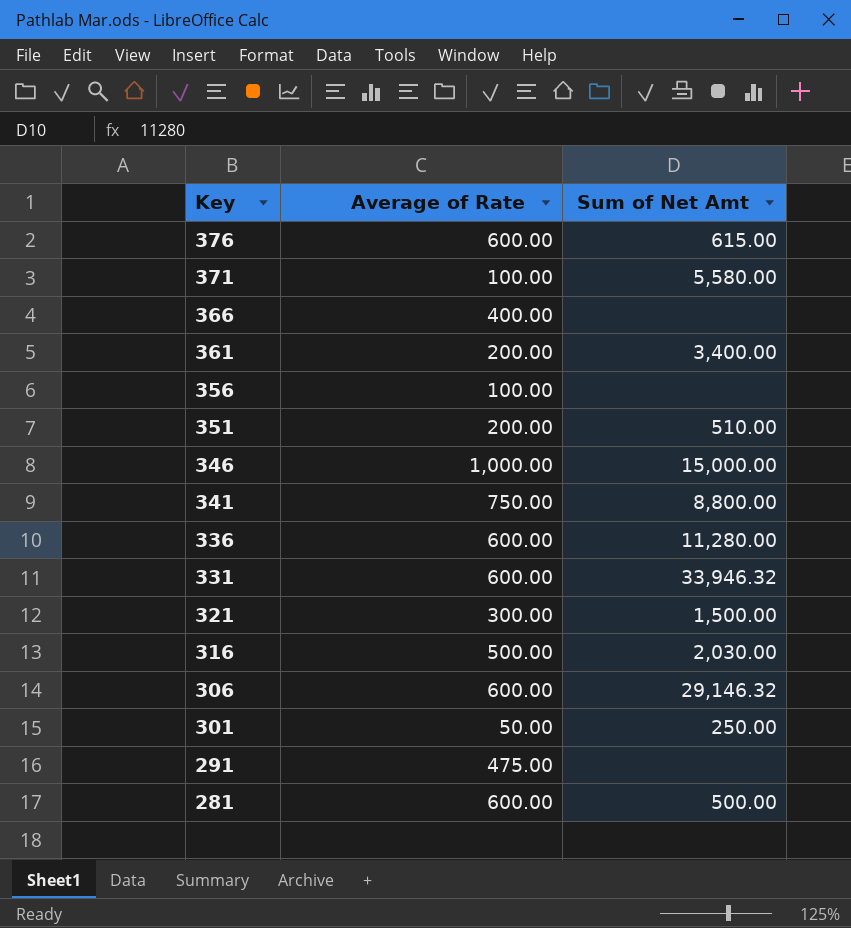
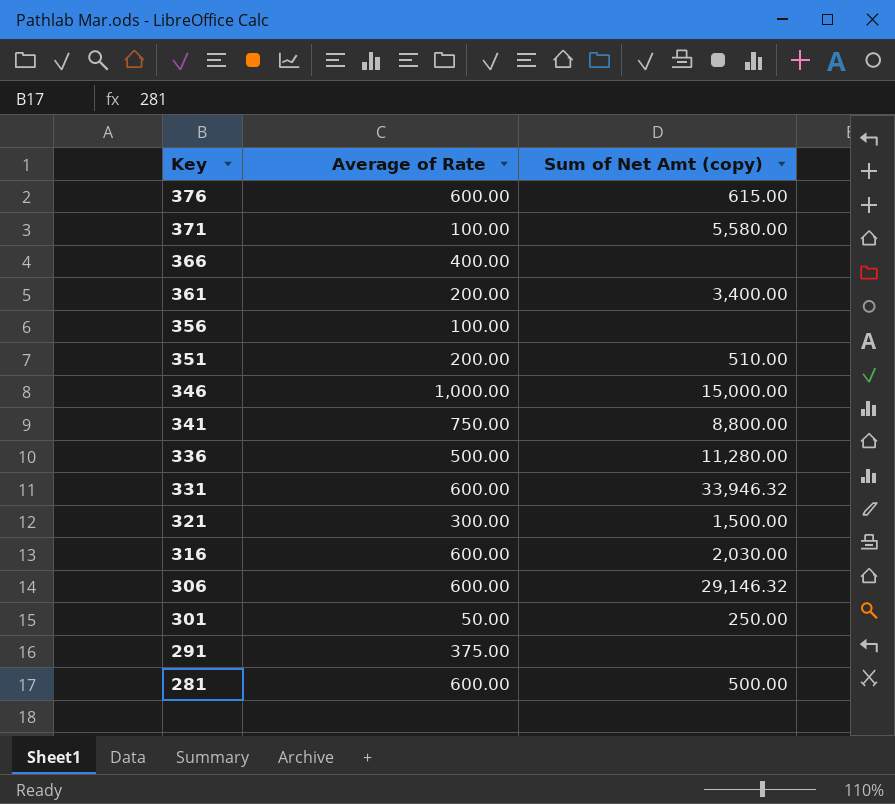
column name: Sum of Net Amt -> Sum of Net Amt (copy)
336 | Average of Rate: 600.00 -> 500.00
316 | Average of Rate: 500.00 -> 600.00
291 | Average of Rate: 475.00 -> 375.00

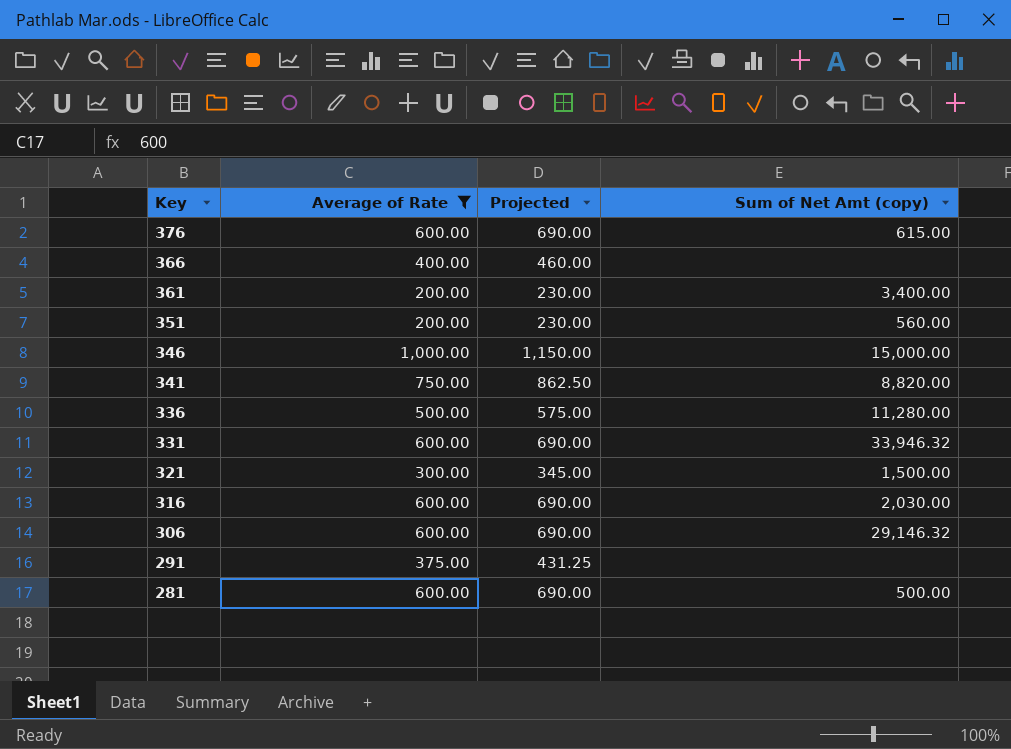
filter: none -> Average of Rate >= 200.00
column Projected | formula: none -> [Average of Rate] * 1.15
351 | Sum of Net Amt (copy): 510.00 -> 560.00
341 | Sum of Net Amt (copy): 8,800.00 -> 8,820.00

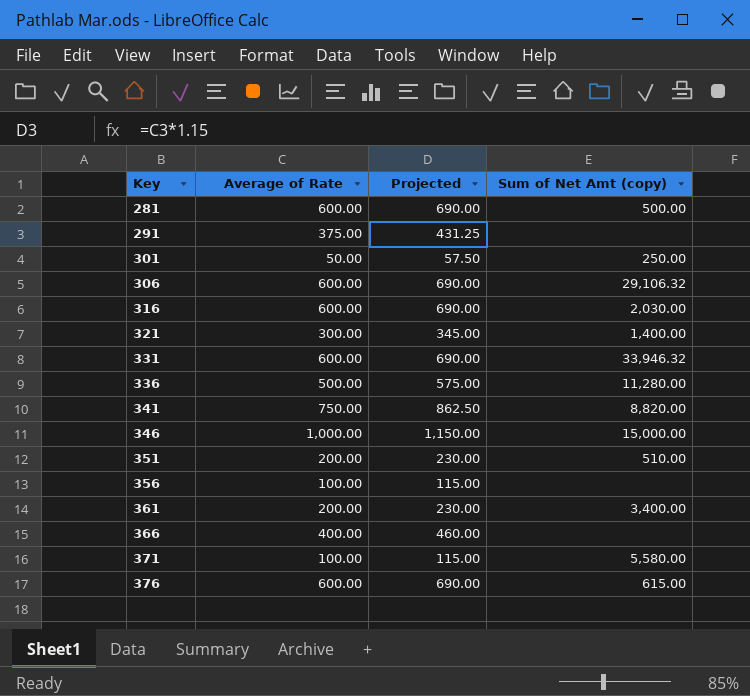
filter: Average of Rate >= 200.00 -> none
row order: Key descending -> Key ascending
306 | Sum of Net Amt (copy): 29,146.32 -> 29,106.32
321 | Sum of Net Amt (copy): 1,500.00 -> 1,400.00
351 | Sum of Net Amt (copy): 560.00 -> 510.00

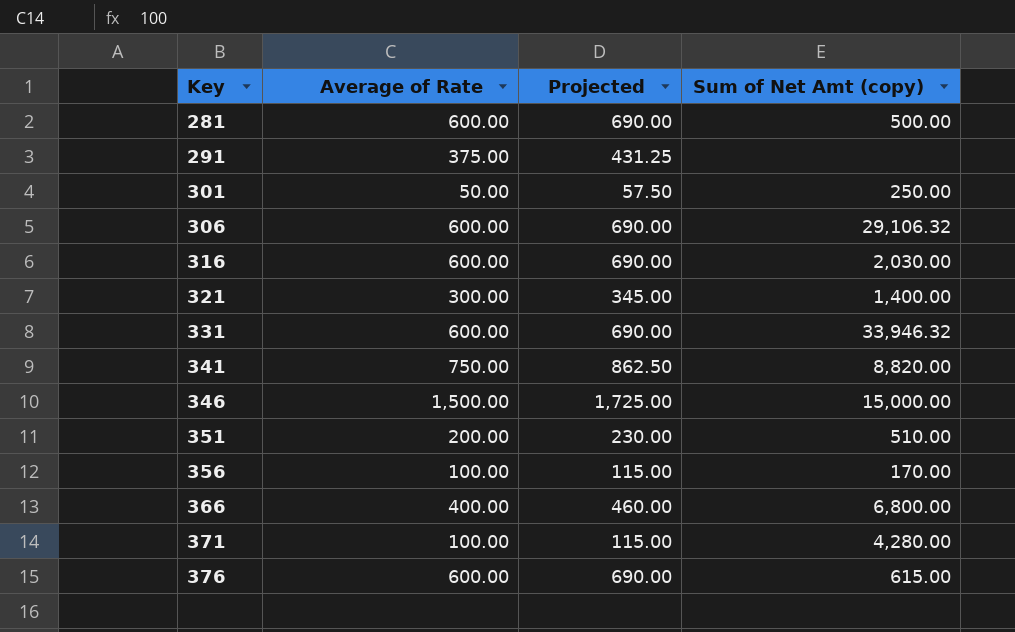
row 336: 500.00 | 575.00 | 11,280.00 -> none
row 361: 200.00 | 230.00 | 3,400.00 -> none
346 | Average of Rate: 1,000.00 -> 1,500.00
346 | Projected: 1,150.00 -> 1,725.00
356 | Sum of Net Amt (copy): none -> 170.00
366 | Sum of Net Amt (copy): none -> 6,800.00
371 | Sum of Net Amt (copy): 5,580.00 -> 4,280.00

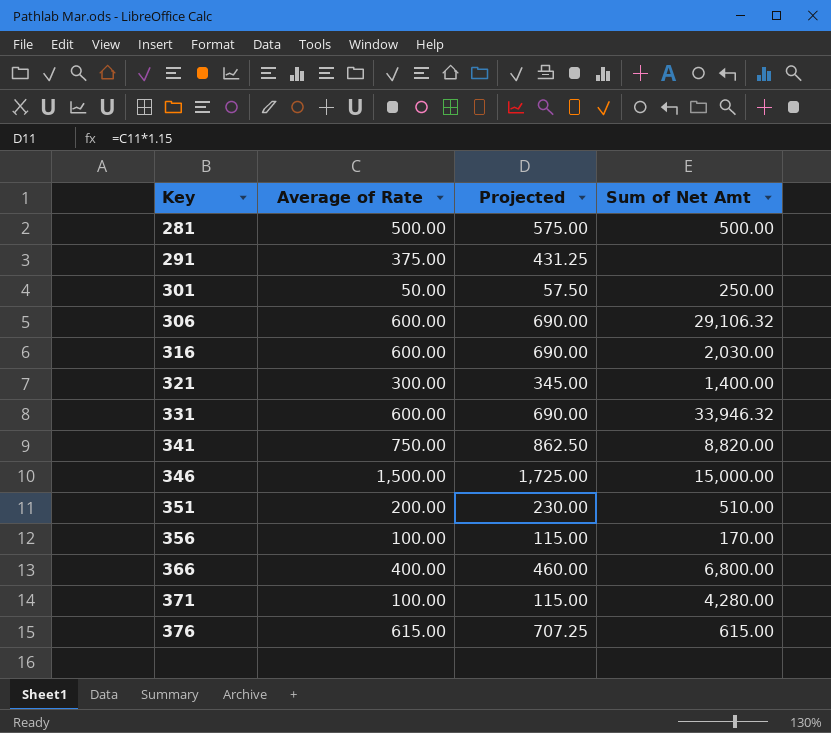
column name: Sum of Net Amt (copy) -> Sum of Net Amt
281 | Average of Rate: 600.00 -> 500.00
281 | Projected: 690.00 -> 575.00
376 | Average of Rate: 600.00 -> 615.00
376 | Projected: 690.00 -> 707.25

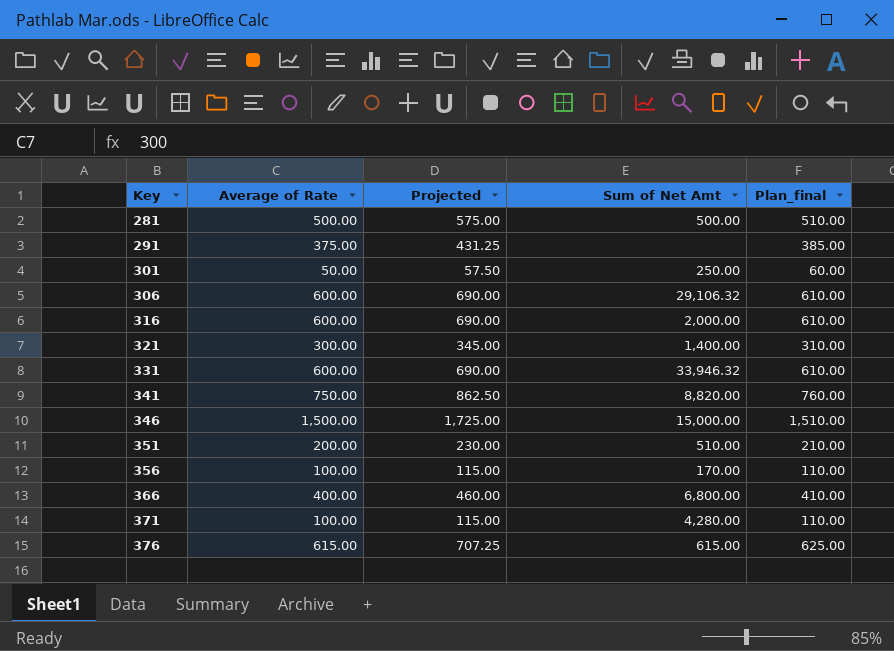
column Plan_final | formula: none -> [Average of Rate] + 10
316 | Sum of Net Amt: 2,030.00 -> 2,000.00

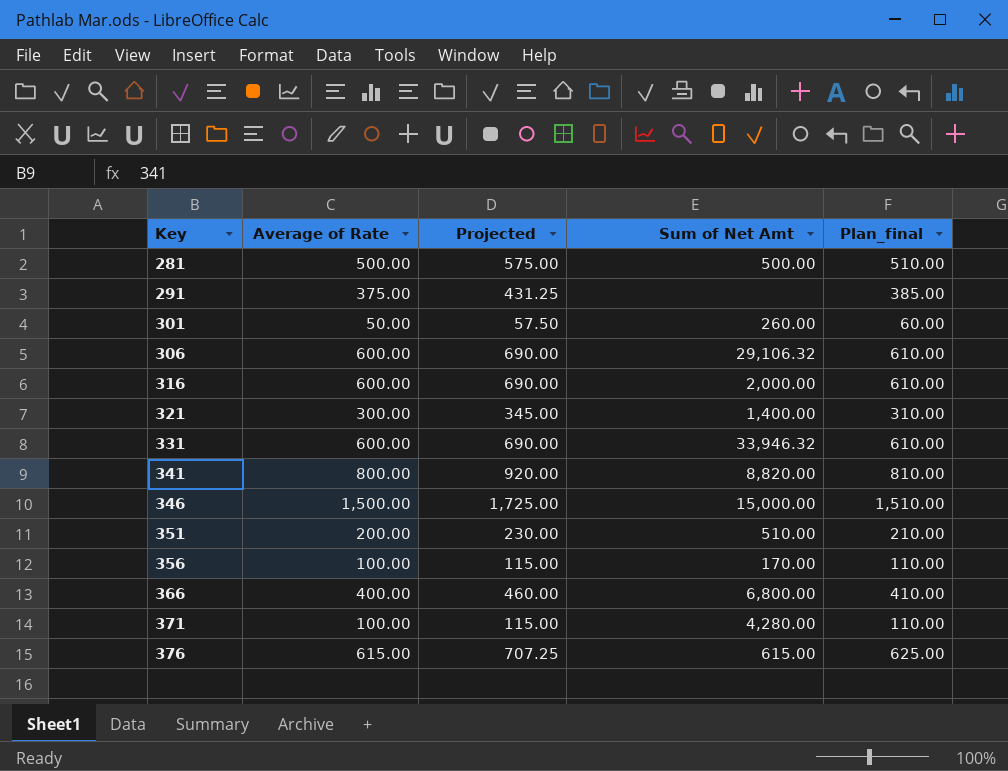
301 | Sum of Net Amt: 250.00 -> 260.00
341 | Average of Rate: 750.00 -> 800.00
341 | Projected: 862.50 -> 920.00
341 | Plan_final: 760.00 -> 810.00

